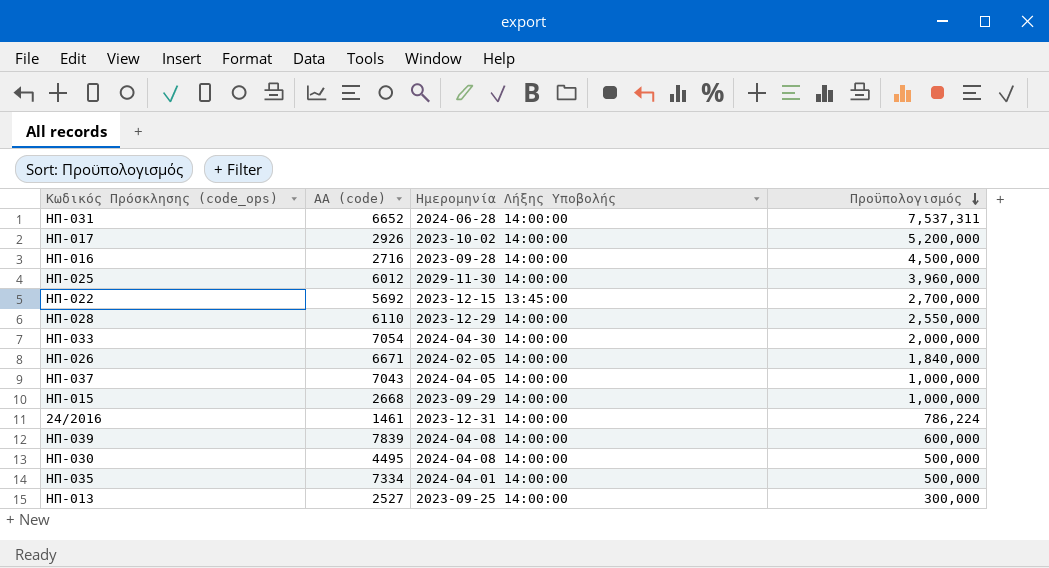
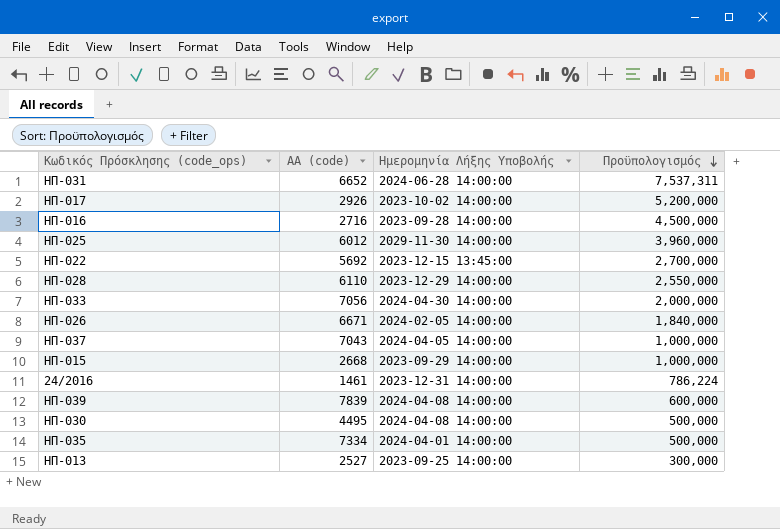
ΗΠ-033 | ΑΑ (code): 7054 -> 7056

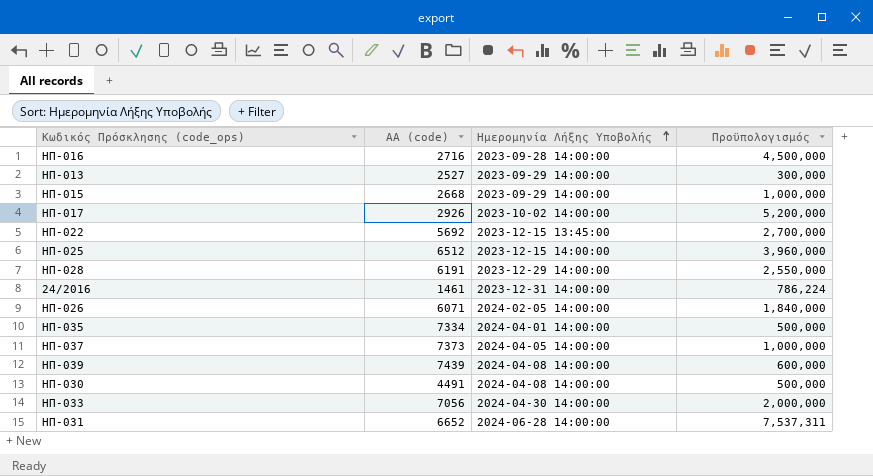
row order: Πρoϋπολογισμός descending -> Ημερομηνία Λήξης Υποβολής ascending
ΗΠ-013 | Ημερομηνία Λήξης Υποβολής: 2023-09-25 14:00:00 -> 2023-09-29 14:00:00
ΗΠ-025 | ΑΑ (code): 6012 -> 6512
ΗΠ-025 | Ημερομηνία Λήξης Υποβολής: 2029-11-30 14:00:00 -> 2023-12-15 14:00:00
ΗΠ-028 | ΑΑ (code): 6110 -> 6191
ΗΠ-026 | ΑΑ (code): 6671 -> 6071
ΗΠ-037 | ΑΑ (code): 7043 -> 7373
ΗΠ-039 | ΑΑ (code): 7839 -> 7439
ΗΠ-030 | ΑΑ (code): 4495 -> 4491

